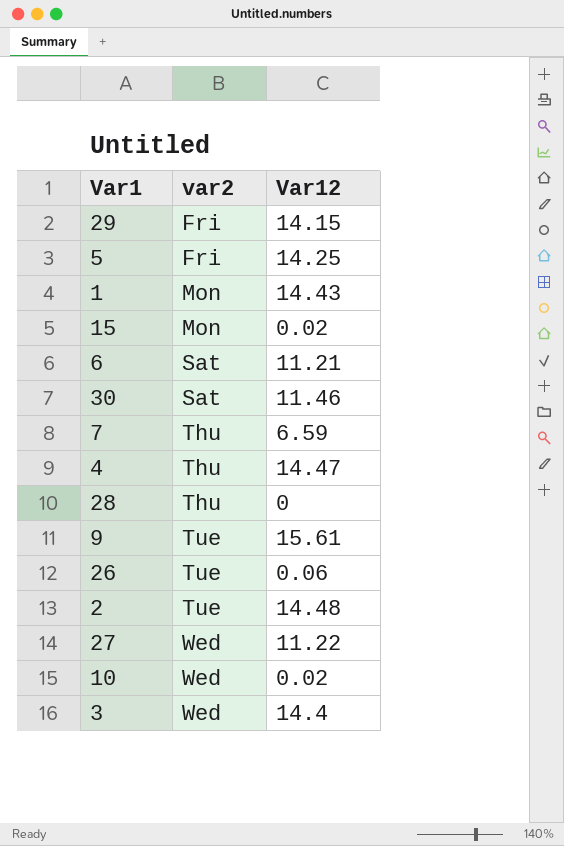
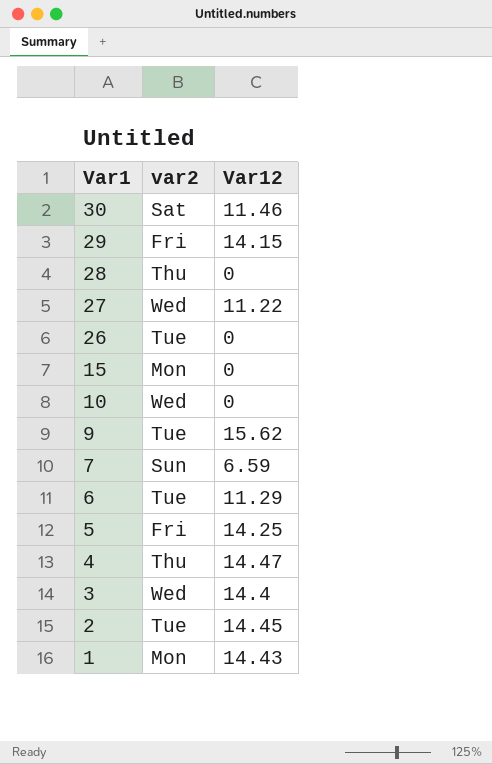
row order: var2 ascending -> Var1 descending
26 | Var12: 0.06 -> 0
15 | Var12: 0.02 -> 0
10 | Var12: 0.02 -> 0
9 | Var12: 15.61 -> 15.62
7 | var2: Thu -> Sun
6 | var2: Sat -> Tue
6 | Var12: 11.21 -> 11.29
2 | Var12: 14.48 -> 14.45

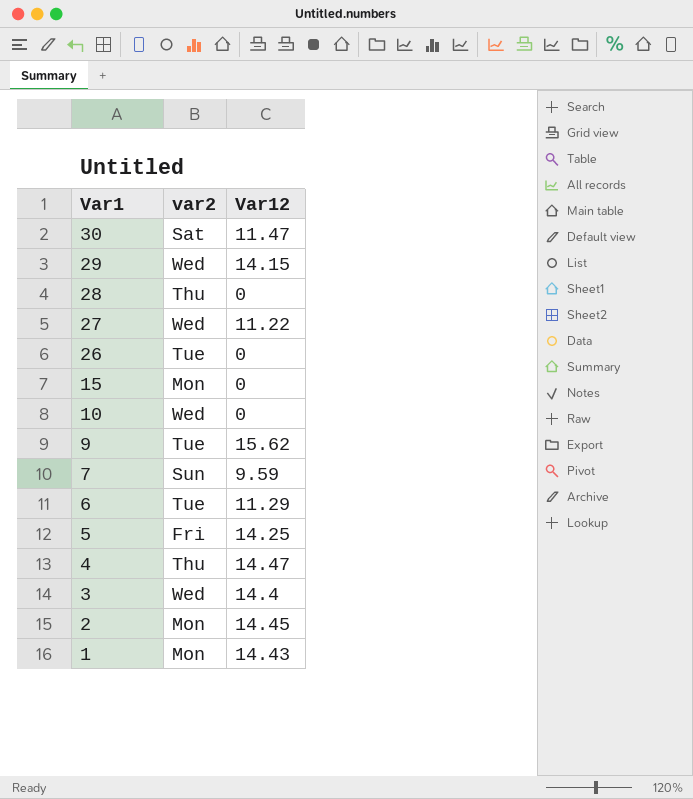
30 | Var12: 11.46 -> 11.47
29 | var2: Fri -> Wed
7 | Var12: 6.59 -> 9.59
2 | var2: Tue -> Mon

